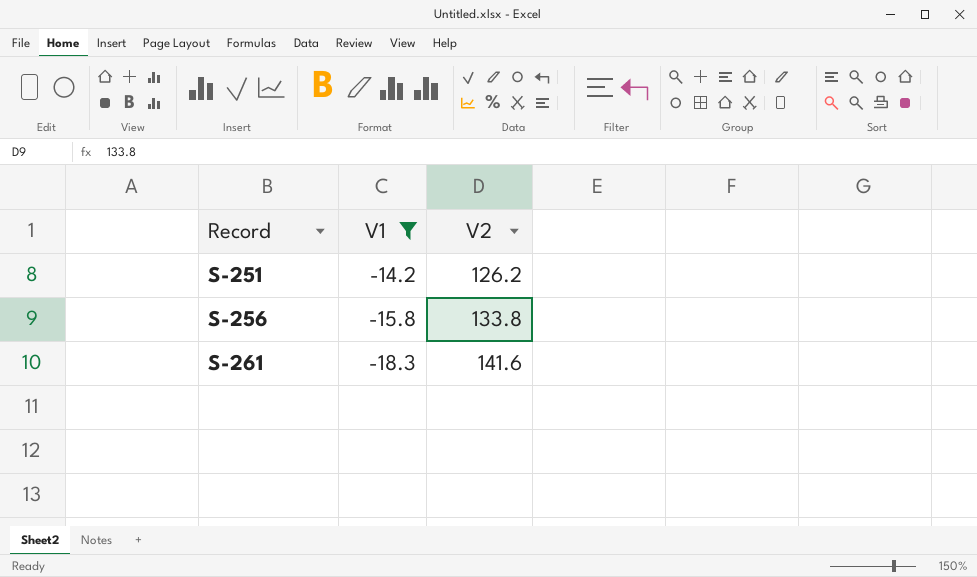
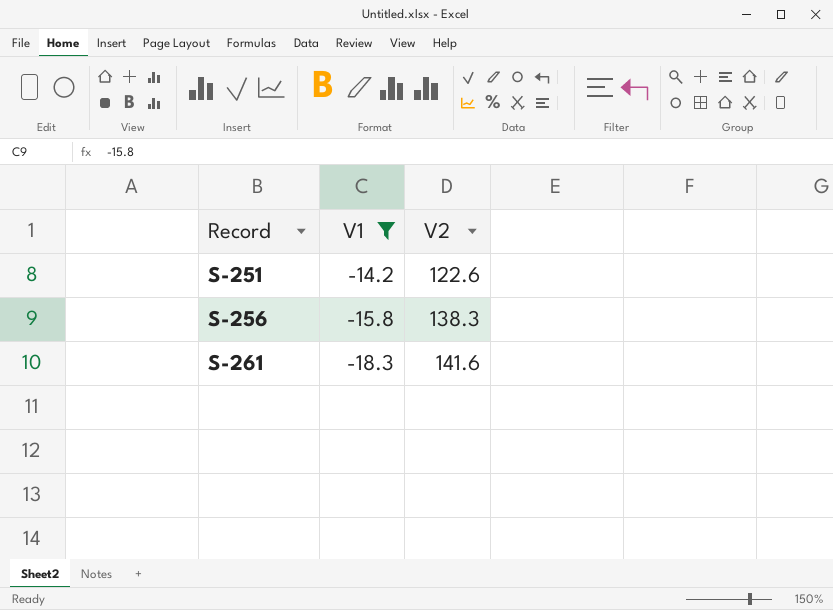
S-251 | V2: 126.2 -> 122.6
S-256 | V2: 133.8 -> 138.3

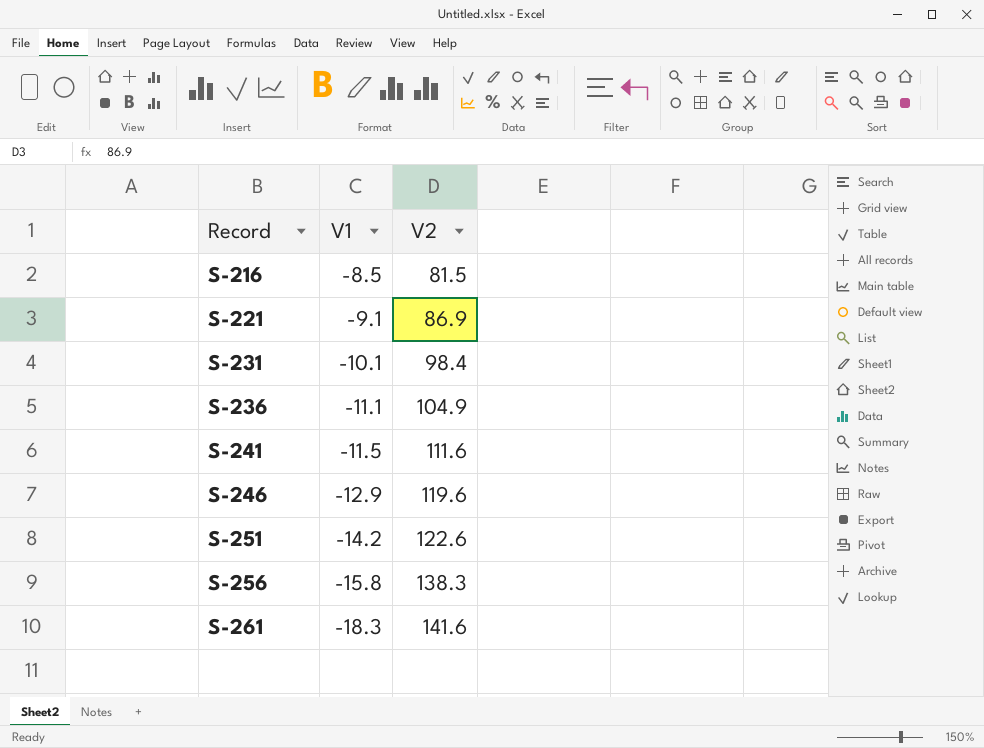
filter: V1 <= -14.2 -> none

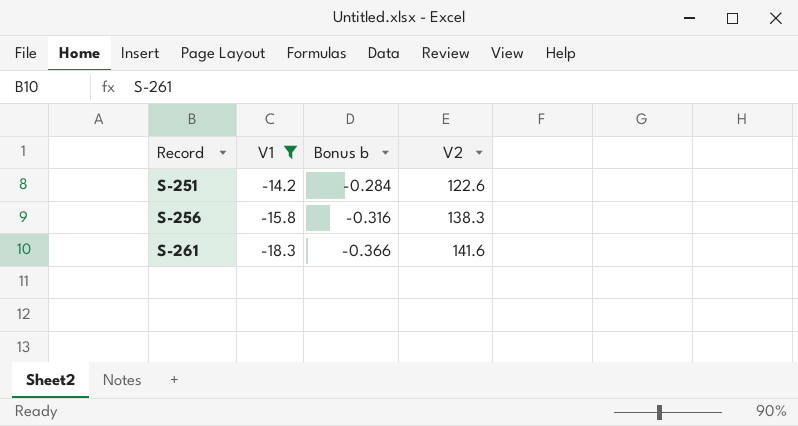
filter: none -> V1 <= -14.2
column Bonus b | formula: none -> [V1] * 0.02

